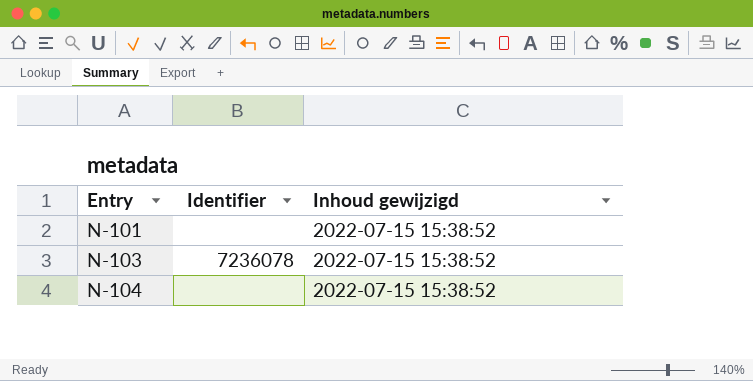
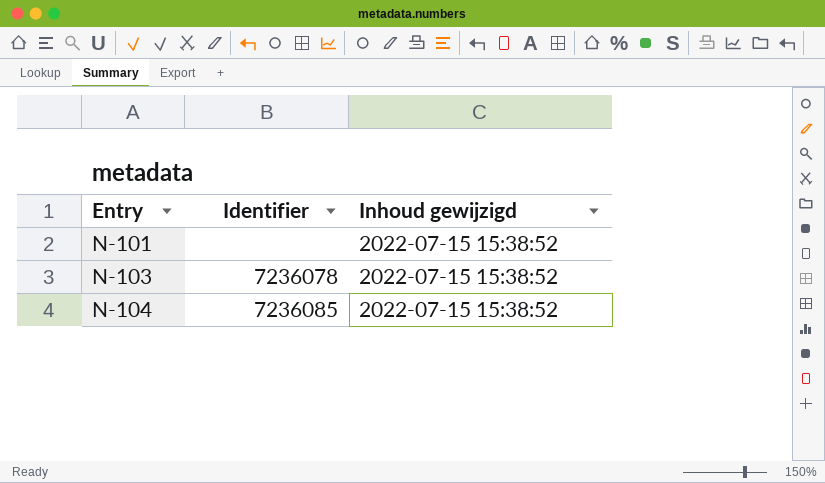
N-104 | Identifier: none -> 7236085

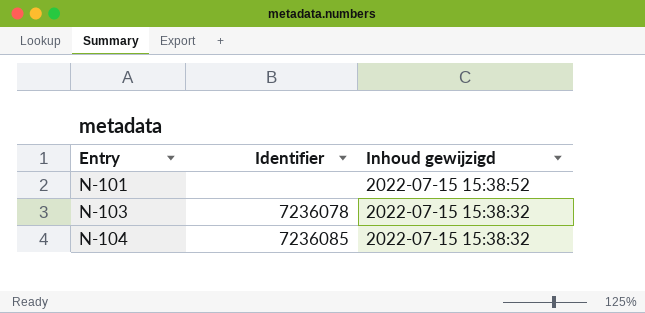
N-103 | Inhoud gewijzigd: 2022-07-15 15:38:52 -> 2022-07-15 15:38:32
N-104 | Inhoud gewijzigd: 2022-07-15 15:38:52 -> 2022-07-15 15:38:32

